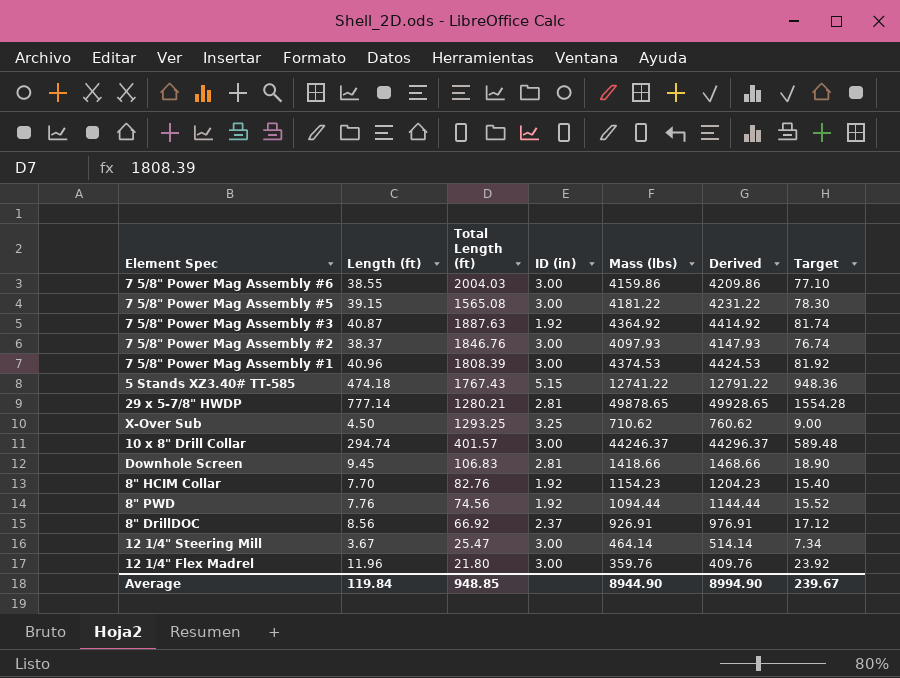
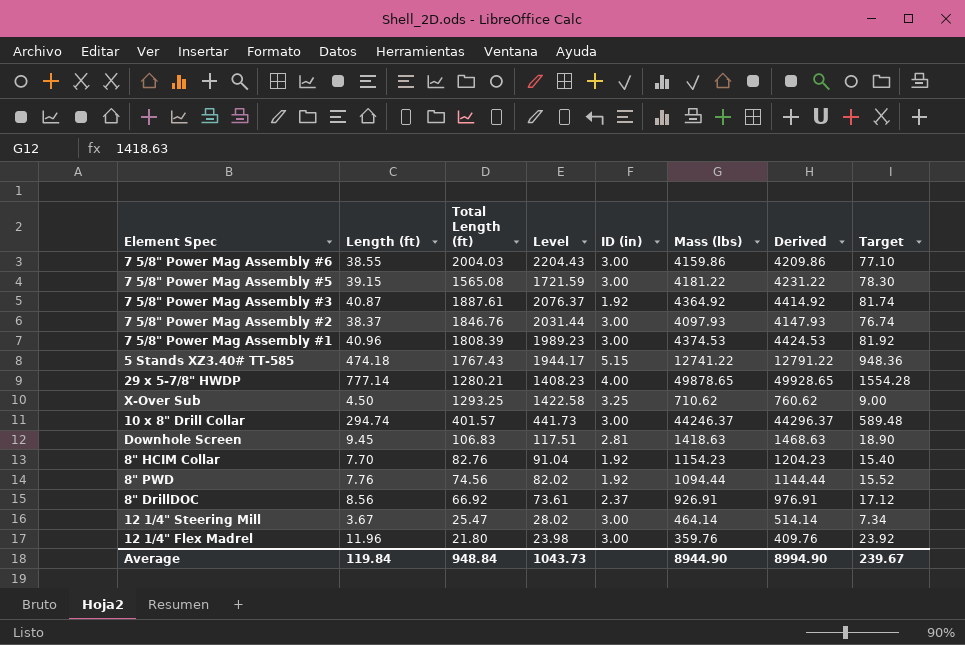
column Level | formula: none -> [Total Length (ft)] * 1.1
7 5/8" Power Mag Assembly #3 | Total Length (ft): 1887.63 -> 1887.61
29 x 5-7/8" HWDP | ID (in): 2.81 -> 4.00
Downhole Screen | Mass (lbs): 1418.66 -> 1418.63
Downhole Screen | Derived: 1468.66 -> 1468.63
Average | Total Length (ft): 948.85 -> 948.84

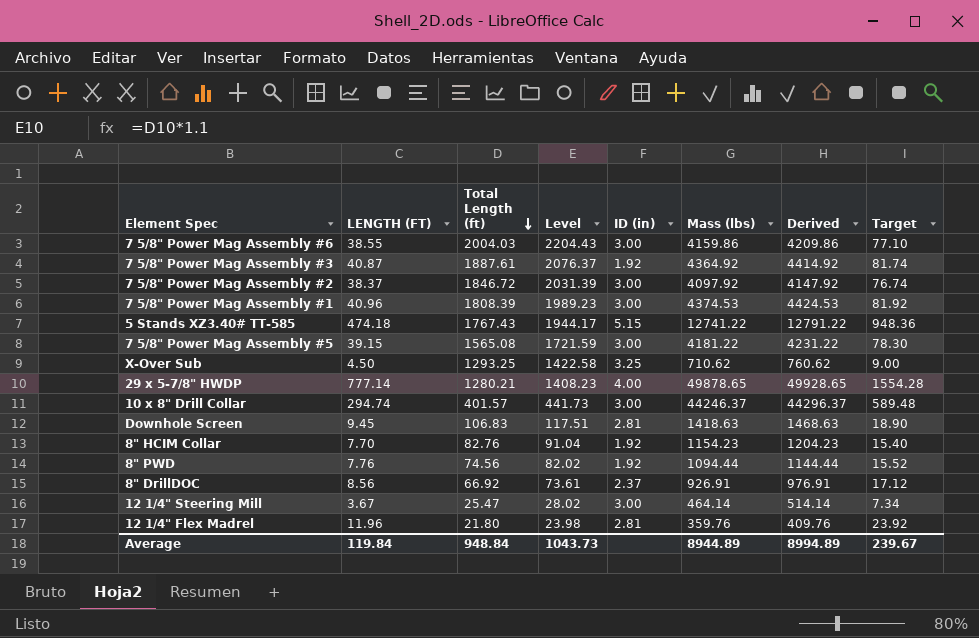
row order: none -> Total Length (ft) descending
column name: Length (ft) -> LENGTH (FT)
7 5/8" Power Mag Assembly #2 | Total Length (ft): 1846.76 -> 1846.72
7 5/8" Power Mag Assembly #2 | Level: 2031.44 -> 2031.39
7 5/8" Power Mag Assembly #2 | Mass (lbs): 4097.93 -> 4097.92
7 5/8" Power Mag Assembly #2 | Derived: 4147.93 -> 4147.92
12 1/4" Flex Madrel | ID (in): 3.00 -> 2.81
Average | Mass (lbs): 8944.90 -> 8944.89
Average | Derived: 8994.90 -> 8994.89

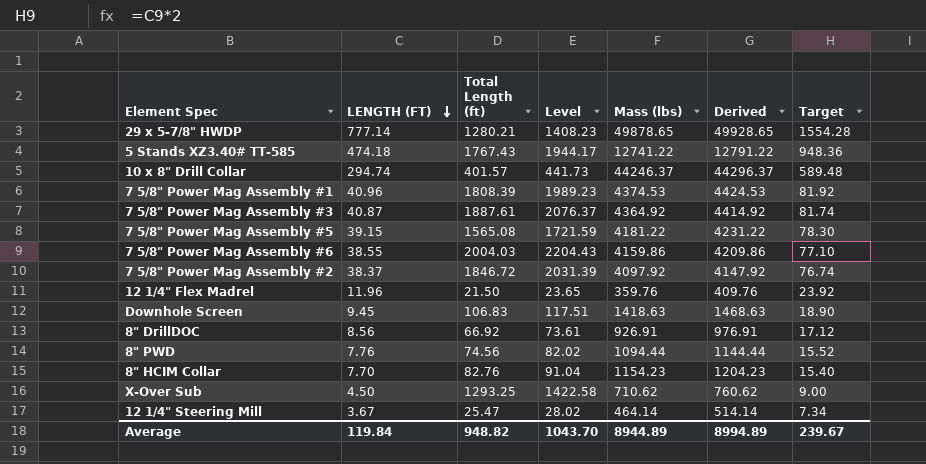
row order: Total Length (ft) descending -> LENGTH (FT) descending
column ID (in) | position: 5 -> none
12 1/4" Flex Madrel | Total Length (ft): 21.80 -> 21.50
12 1/4" Flex Madrel | Level: 23.98 -> 23.65
Average | Total Length (ft): 948.84 -> 948.82
Average | Level: 1043.73 -> 1043.70

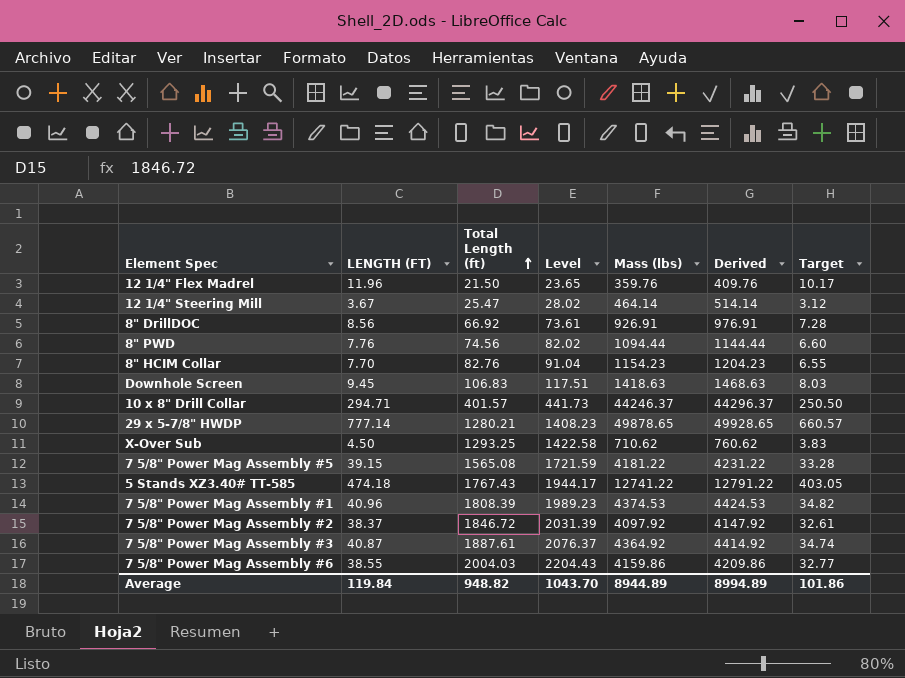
row order: LENGTH (FT) descending -> Total Length (ft) ascending
column Target | formula: [LENGTH (FT)] * 2 -> [LENGTH (FT)] * 0.85
10 x 8" Drill Collar | LENGTH (FT): 294.74 -> 294.71
Average | Target: 239.67 -> 101.86

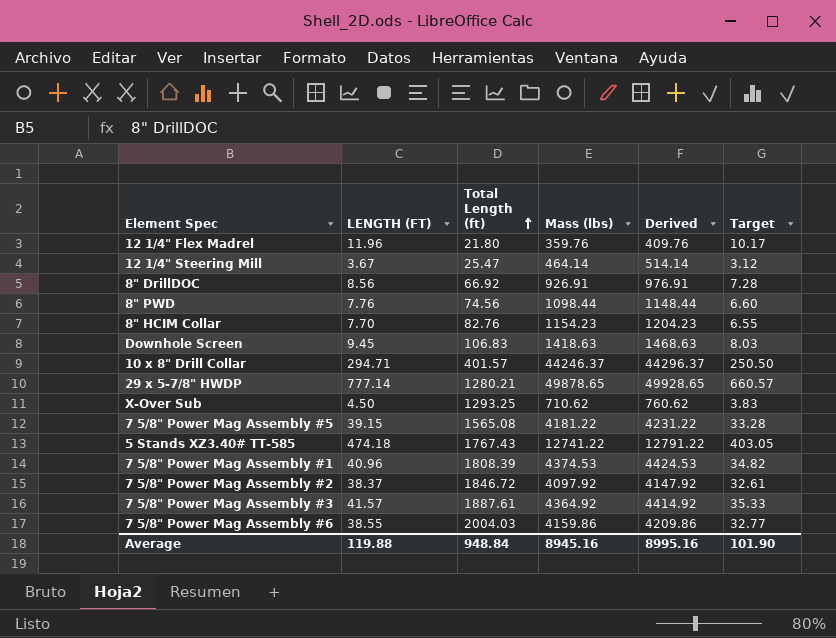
column Level | formula: [Total Length (ft)] * 1.1 -> none
12 1/4" Flex Madrel | Total Length (ft): 21.50 -> 21.80
8" PWD | Mass (lbs): 1094.44 -> 1098.44
8" PWD | Derived: 1144.44 -> 1148.44
7 5/8" Power Mag Assembly #3 | LENGTH (FT): 40.87 -> 41.57
7 5/8" Power Mag Assembly #3 | Target: 34.74 -> 35.33
Average | LENGTH (FT): 119.84 -> 119.88
Average | Total Length (ft): 948.82 -> 948.84
Average | Mass (lbs): 8944.89 -> 8945.16
Average | Derived: 8994.89 -> 8995.16
Average | Target: 101.86 -> 101.90

